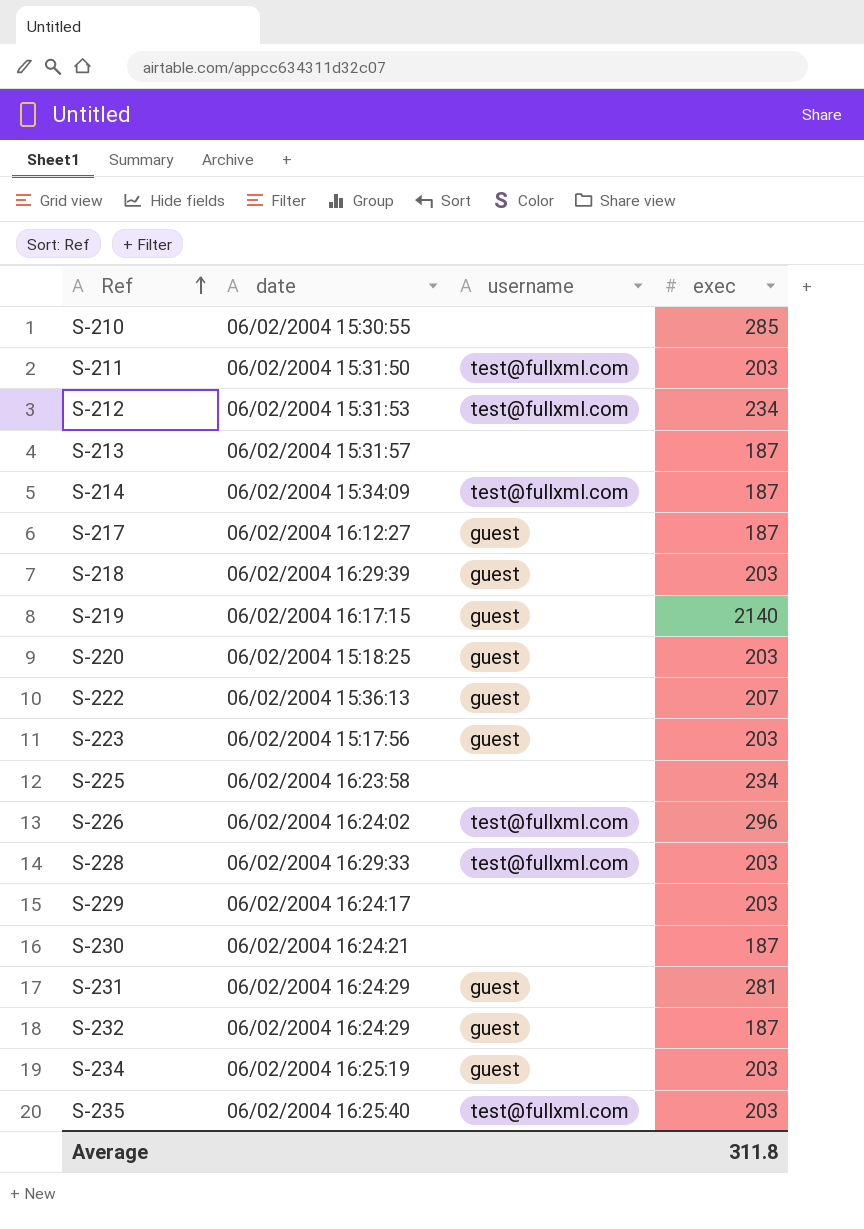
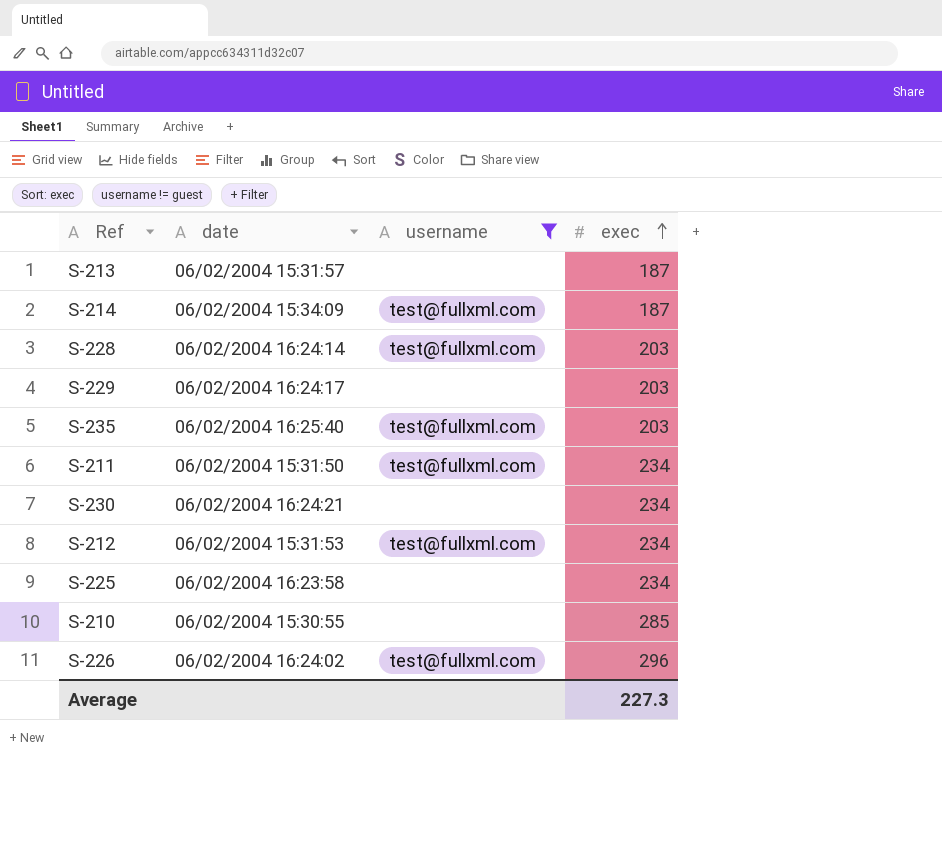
filter: none -> username != guest
row order: Ref ascending -> exec ascending
S-228 | date: 06/02/2004 16:29:33 -> 06/02/2004 16:24:14
S-211 | exec: 203 -> 234
S-230 | exec: 187 -> 234
Average | exec: 311.8 -> 227.3

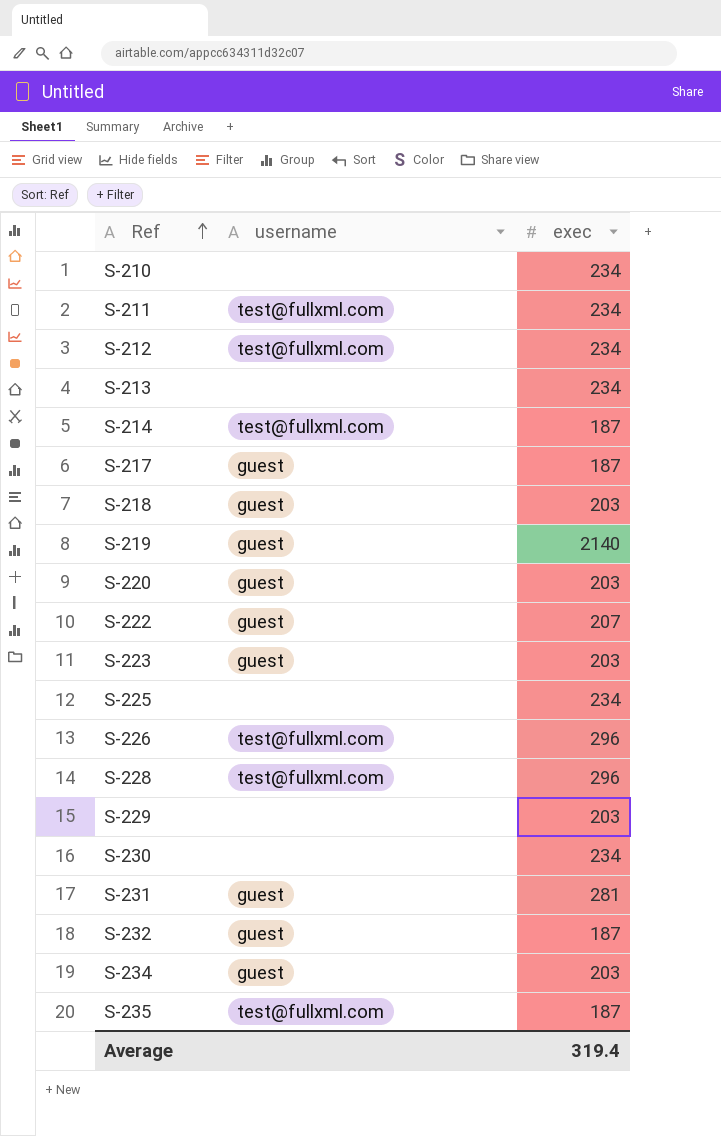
filter: username != guest -> none
row order: exec ascending -> Ref ascending
column date | position: 2 -> none
S-210 | exec: 285 -> 234
S-213 | exec: 187 -> 234
S-228 | exec: 203 -> 296
S-235 | exec: 203 -> 187
Average | exec: 227.3 -> 319.4

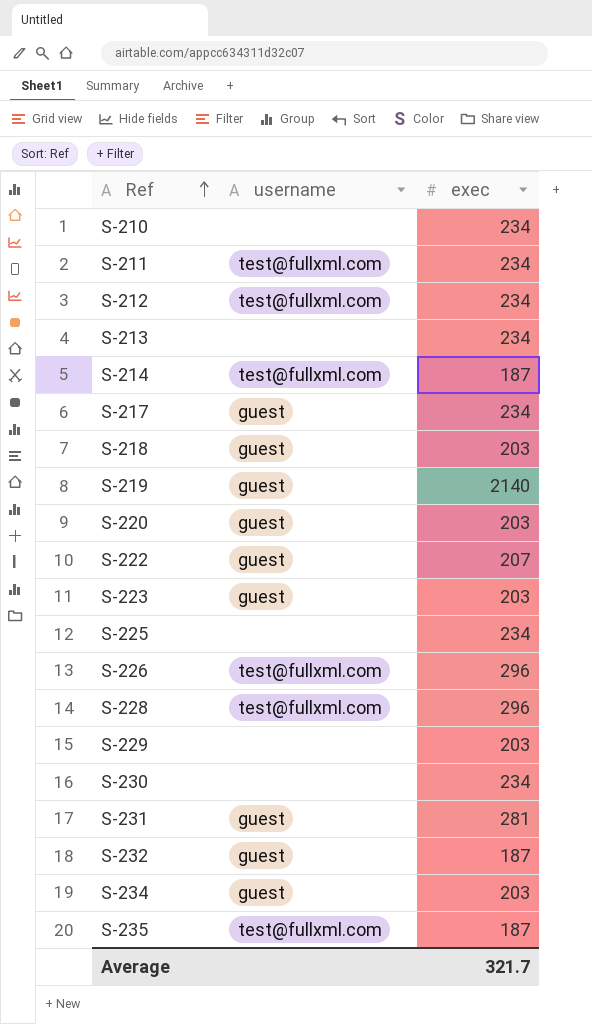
S-217 | exec: 187 -> 234
Average | exec: 319.4 -> 321.7

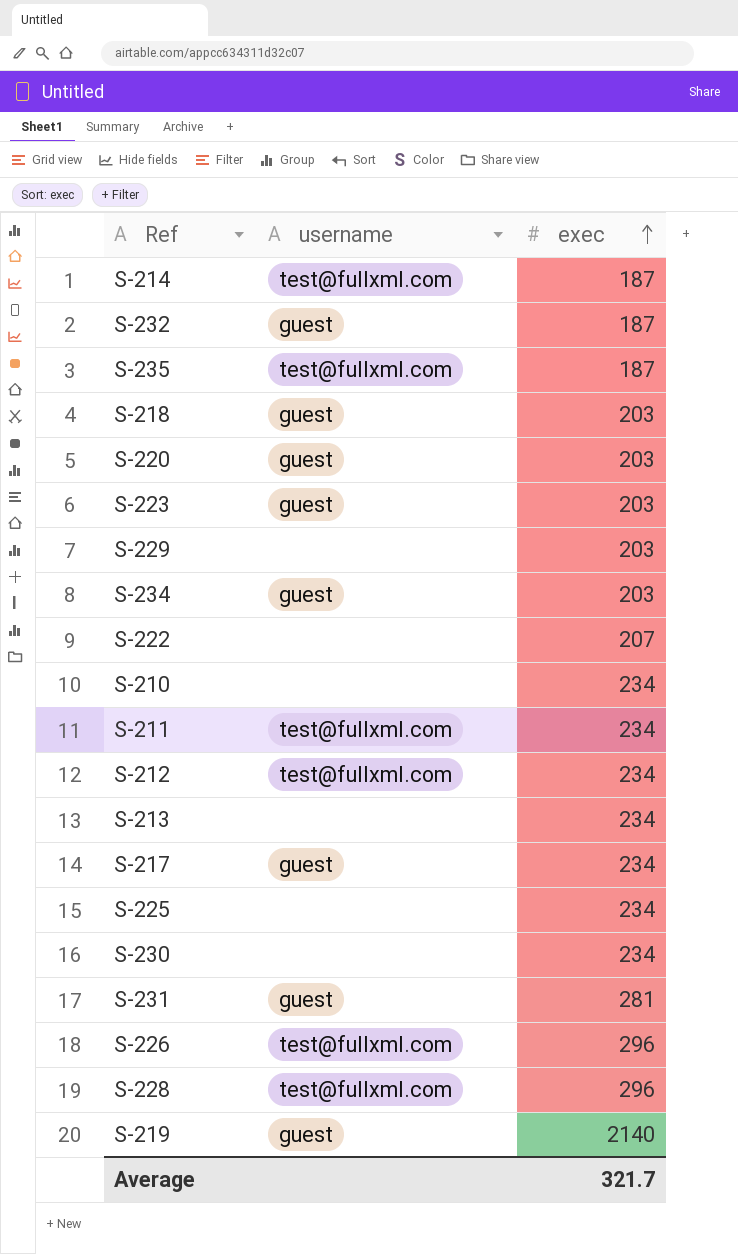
row order: Ref ascending -> exec ascending
S-222 | username: guest -> none

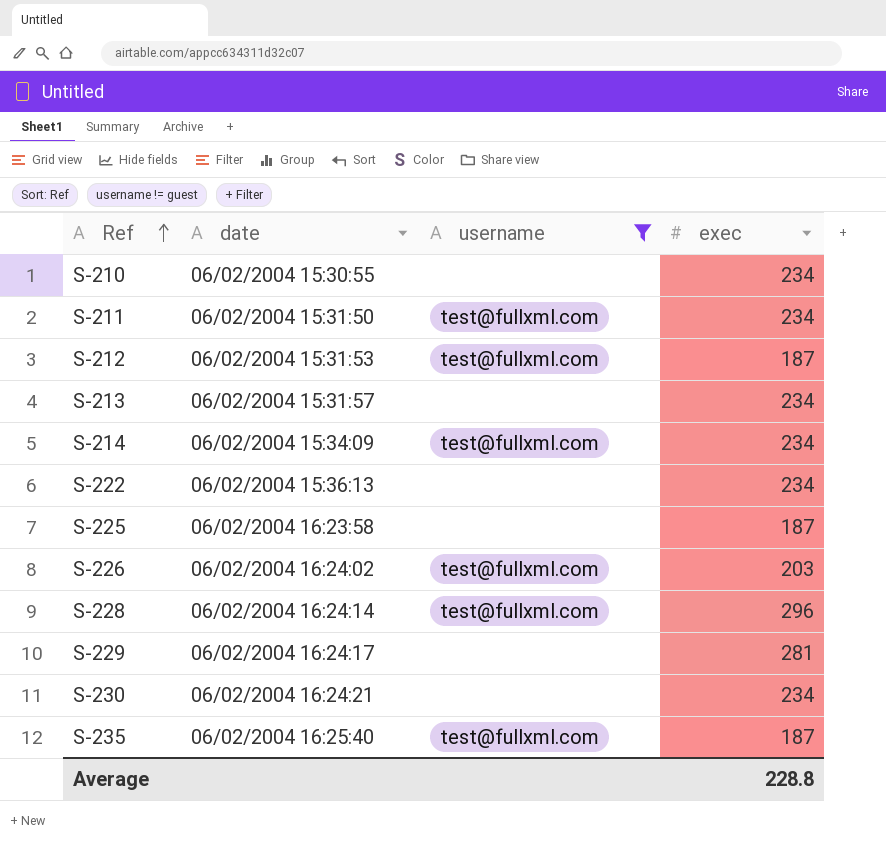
filter: none -> username != guest
row order: exec ascending -> Ref ascending
column date | position: none -> 2
S-212 | exec: 234 -> 187
S-214 | exec: 187 -> 234
S-222 | exec: 207 -> 234
S-225 | exec: 234 -> 187
S-226 | exec: 296 -> 203
S-229 | exec: 203 -> 281
Average | exec: 321.7 -> 228.8

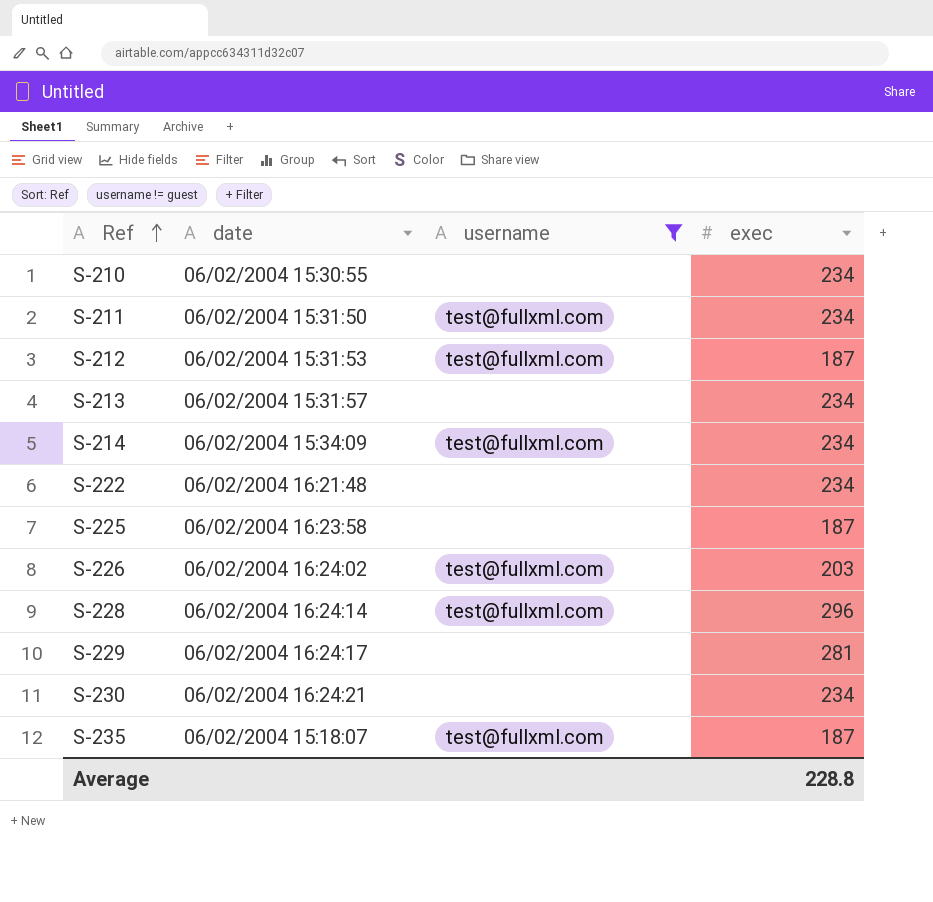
S-222 | date: 06/02/2004 15:36:13 -> 06/02/2004 16:21:48
S-235 | date: 06/02/2004 16:25:40 -> 06/02/2004 15:18:07

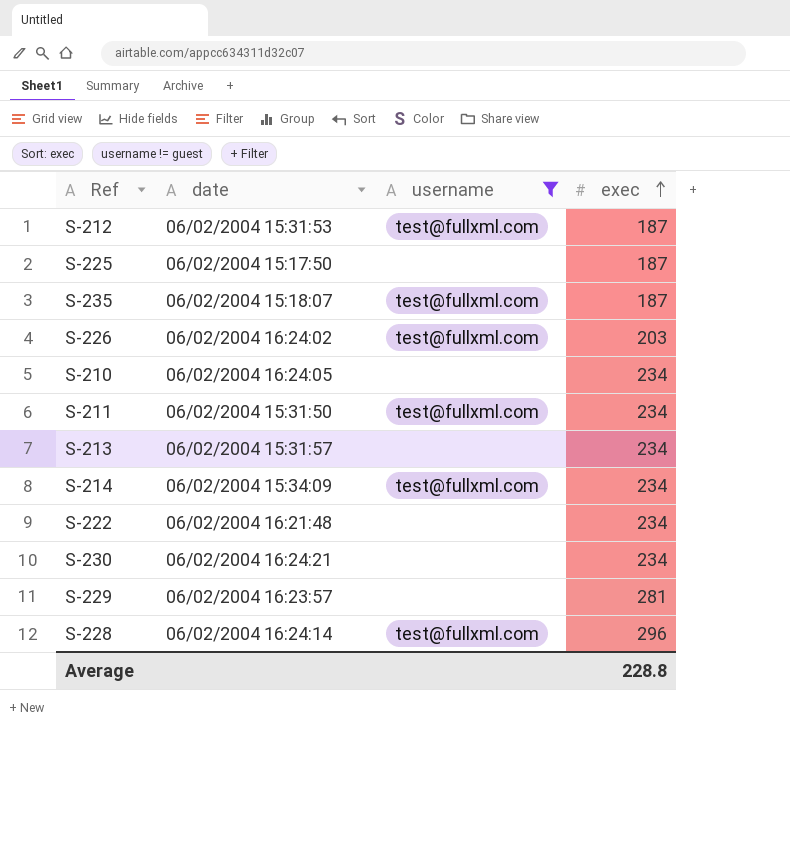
row order: Ref ascending -> exec ascending
S-225 | date: 06/02/2004 16:23:58 -> 06/02/2004 15:17:50
S-210 | date: 06/02/2004 15:30:55 -> 06/02/2004 16:24:05
S-229 | date: 06/02/2004 16:24:17 -> 06/02/2004 16:23:57

